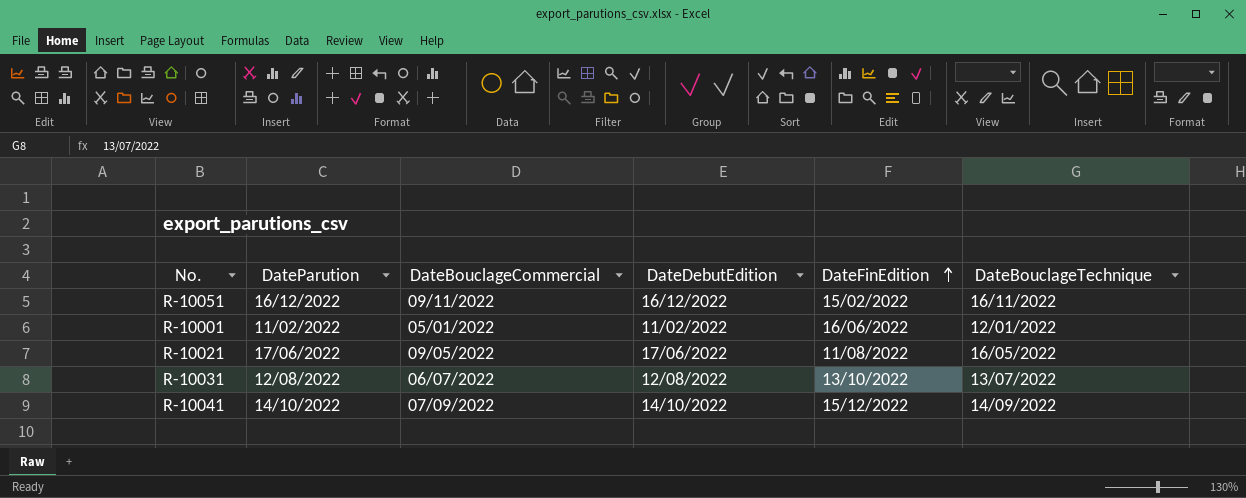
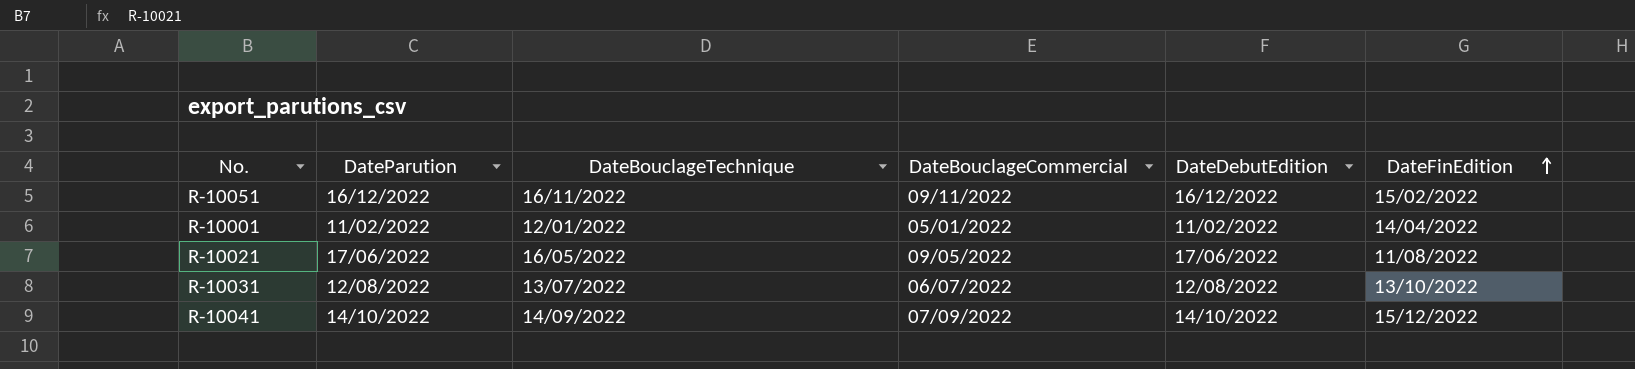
column DateBouclageTechnique | position: 6 -> 3
R-10001 | DateFinEdition: 16/06/2022 -> 14/04/2022

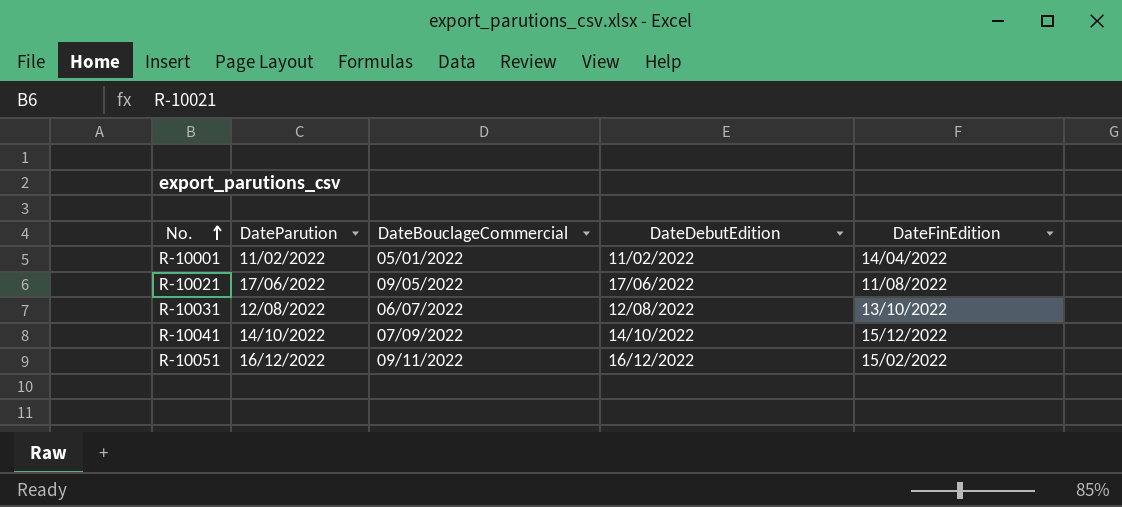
row order: DateFinEdition ascending -> No. ascending
column DateBouclageTechnique | position: 3 -> none

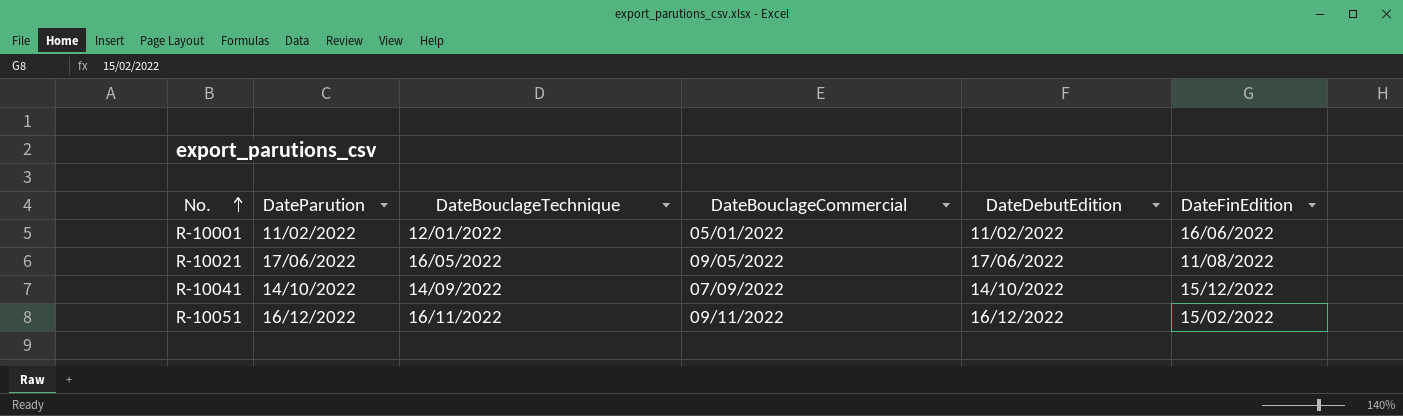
column DateBouclageTechnique | position: none -> 3
row R-10031: 12/08/2022 | 06/07/2022 | 12/08/2022 | 13/10/2022 -> none
R-10001 | DateFinEdition: 14/04/2022 -> 16/06/2022

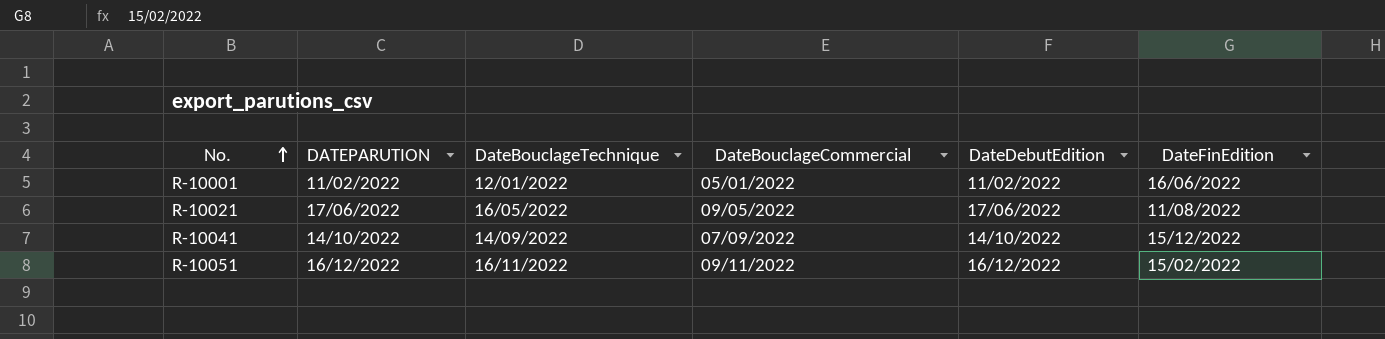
column name: DateParution -> DATEPARUTION

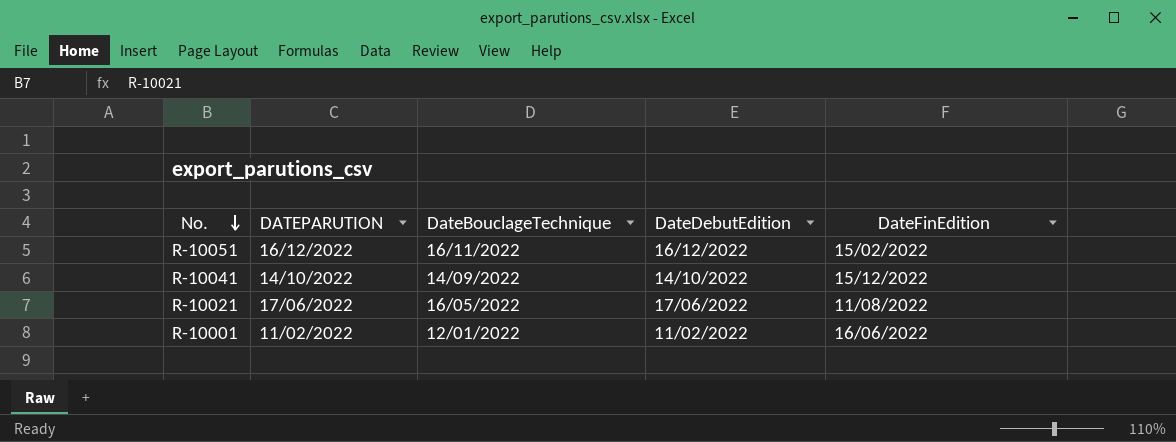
row order: No. ascending -> No. descending
column DateBouclageCommercial | position: 4 -> none

